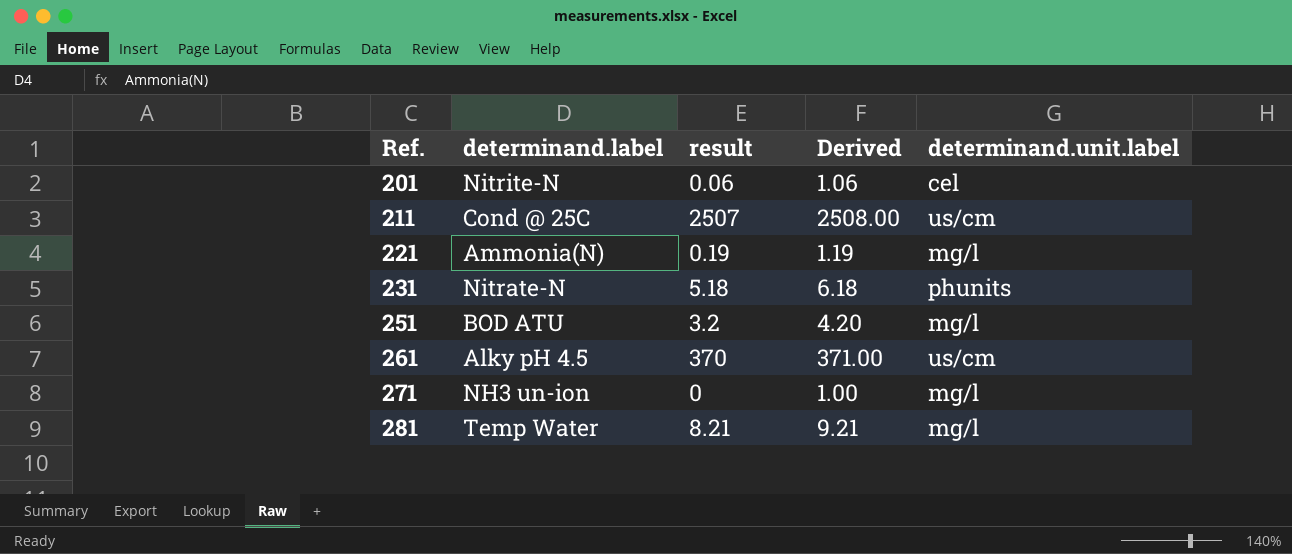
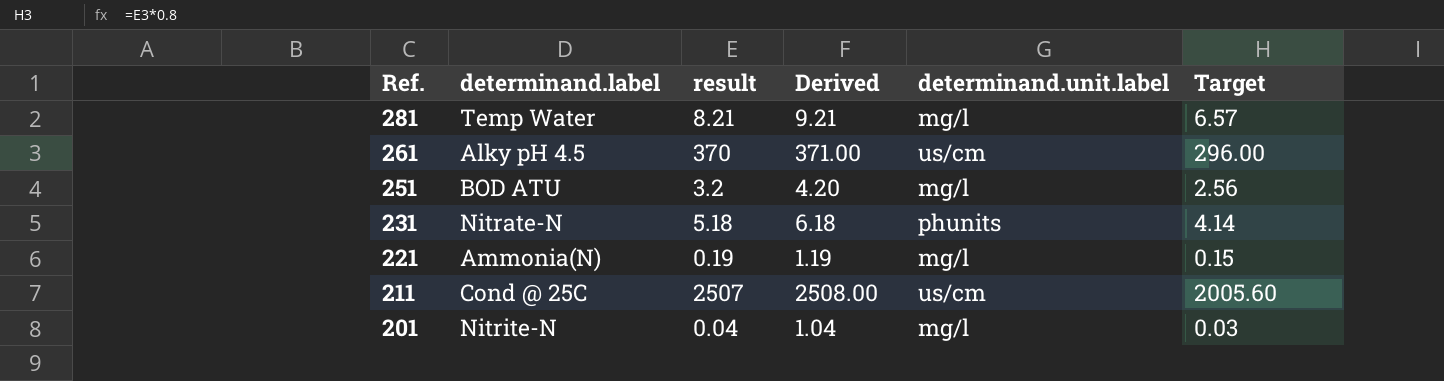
row order: Ref. ascending -> Ref. descending
column Target | formula: none -> [result] * 0.8
row 271: NH3 un-ion | 0 | 1.00 | mg/l -> none
201 | result: 0.06 -> 0.04
201 | Derived: 1.06 -> 1.04
201 | determinand.unit.label: cel -> mg/l

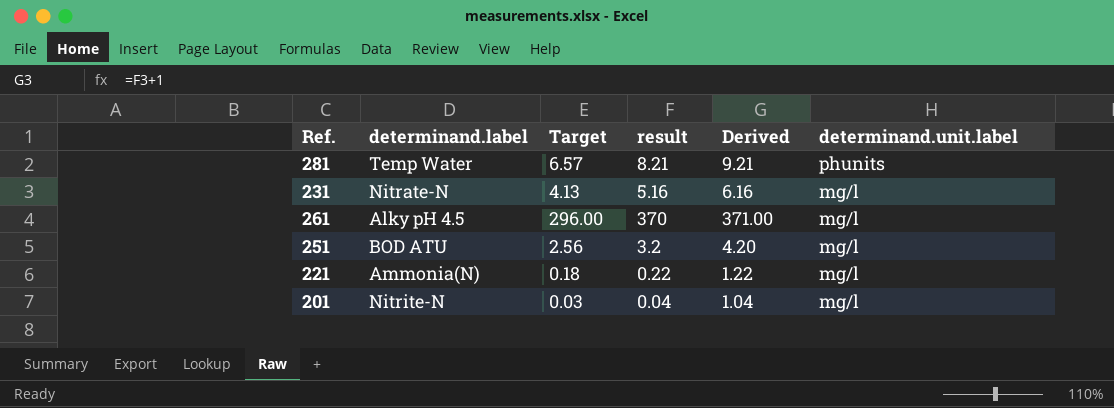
row order: Ref. descending -> determinand.unit.label descending
column Target | position: 6 -> 3
row 211: Cond @ 25C | 2507 | 2508.00 | us/cm | 2005.60 -> none
281 | determinand.unit.label: mg/l -> phunits
231 | Target: 4.14 -> 4.13
231 | result: 5.18 -> 5.16
231 | Derived: 6.18 -> 6.16
231 | determinand.unit.label: phunits -> mg/l
261 | determinand.unit.label: us/cm -> mg/l
221 | Target: 0.15 -> 0.18
221 | result: 0.19 -> 0.22
221 | Derived: 1.19 -> 1.22

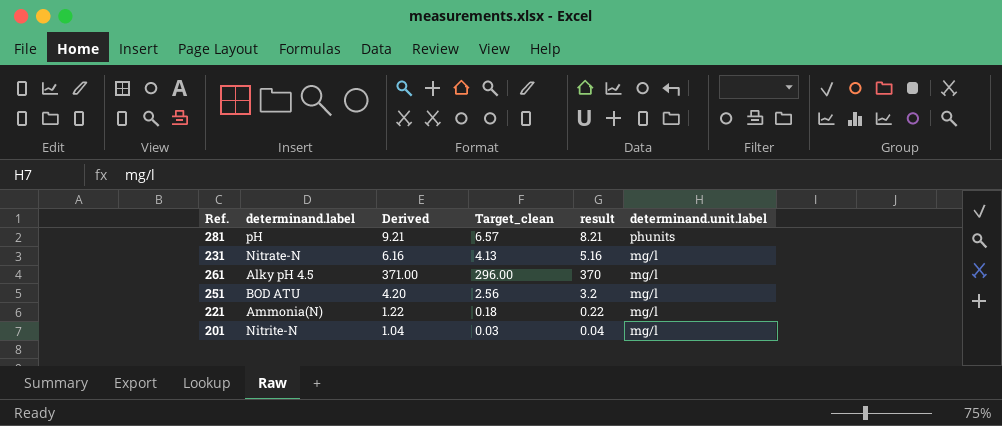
column Derived | position: 5 -> 3
column name: Target -> Target_clean
281 | determinand.label: Temp Water -> pH

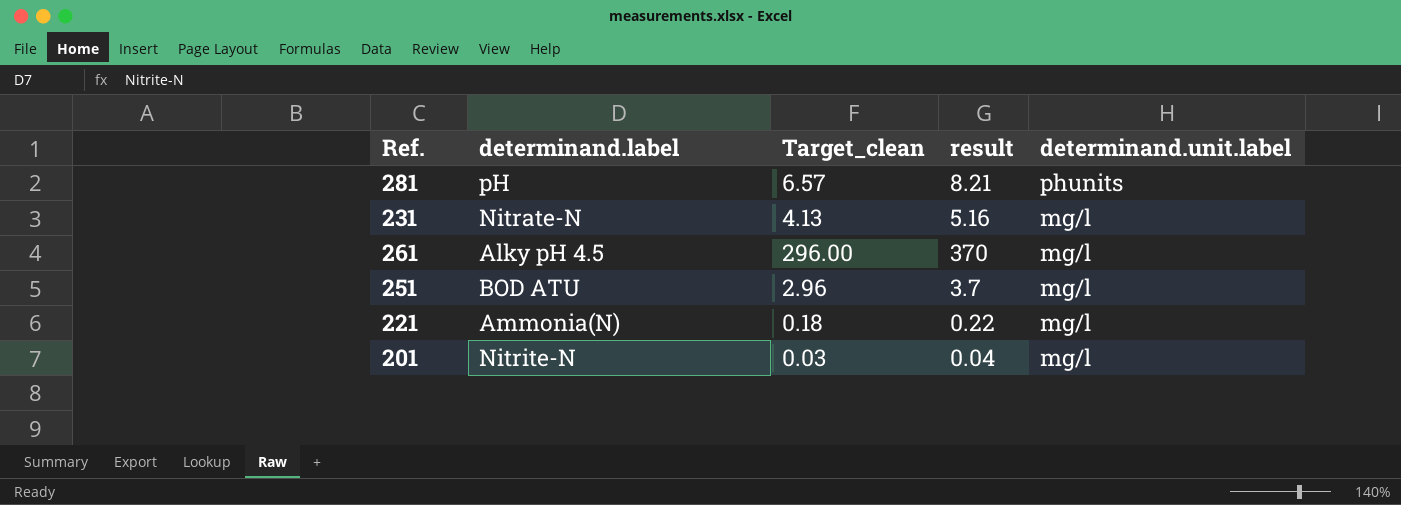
column Derived | formula: [result] + 1 -> none
251 | Target_clean: 2.56 -> 2.96
251 | result: 3.2 -> 3.7

